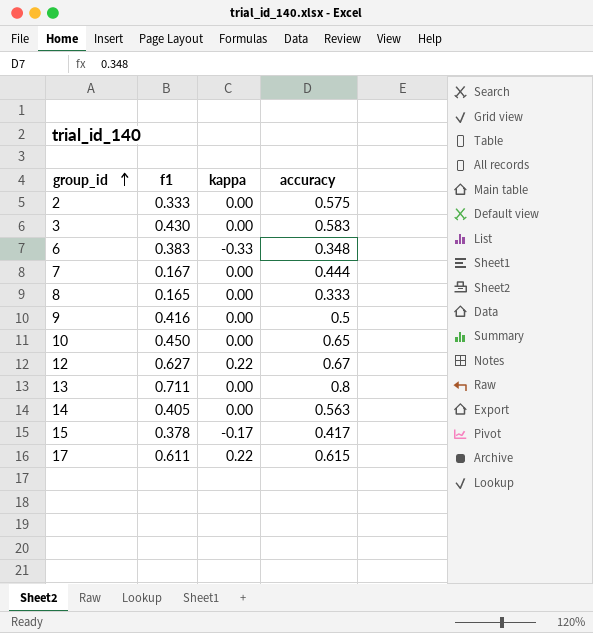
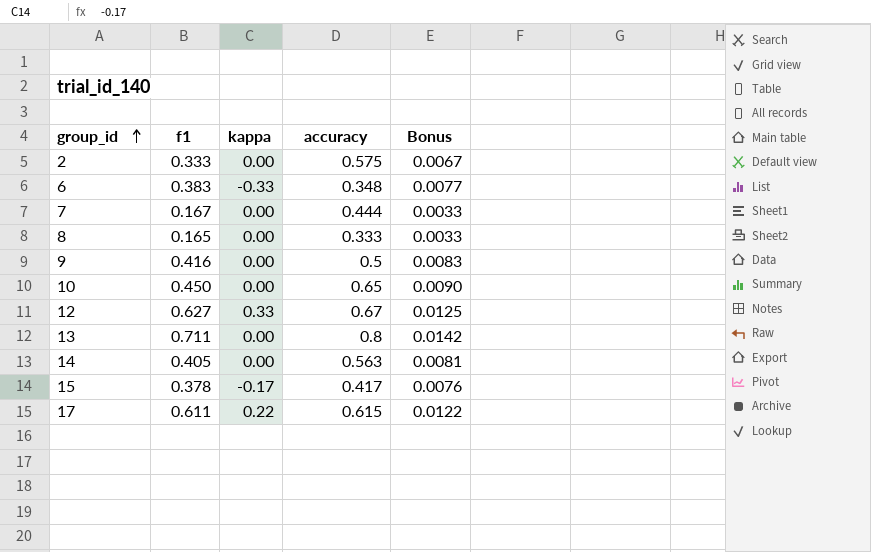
column Bonus | formula: none -> [f1] * 0.02
row 3: 0.430 | 0.00 | 0.583 -> none
12 | kappa: 0.22 -> 0.33

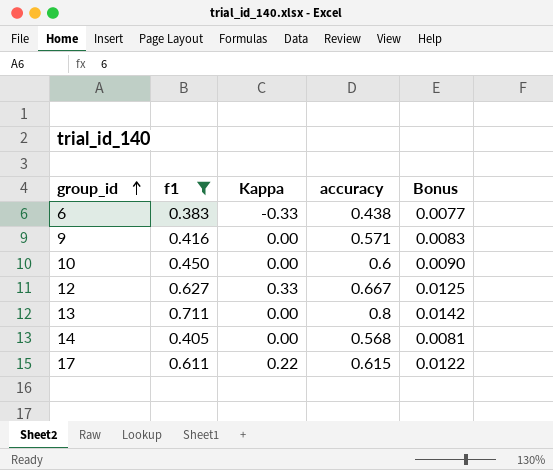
filter: none -> f1 >= 0.383
column name: kappa -> Kappa
6 | accuracy: 0.348 -> 0.438
9 | accuracy: 0.5 -> 0.571
10 | accuracy: 0.65 -> 0.6
12 | accuracy: 0.67 -> 0.667
14 | accuracy: 0.563 -> 0.568

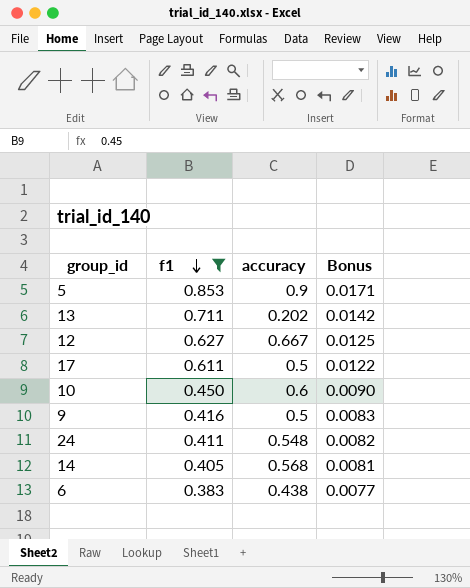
row order: group_id ascending -> f1 descending
column Kappa | position: 3 -> none
row 5: none -> 0.853 | 0.9 | 0.0171
13 | accuracy: 0.8 -> 0.202
17 | accuracy: 0.615 -> 0.5
9 | accuracy: 0.571 -> 0.5
row 24: none -> 0.411 | 0.548 | 0.0082

